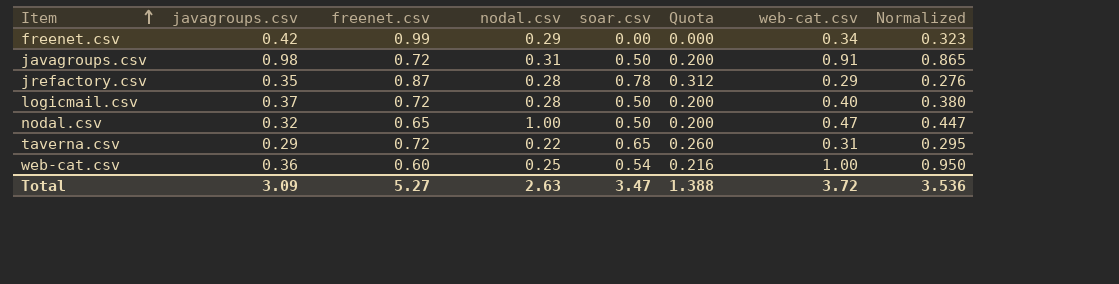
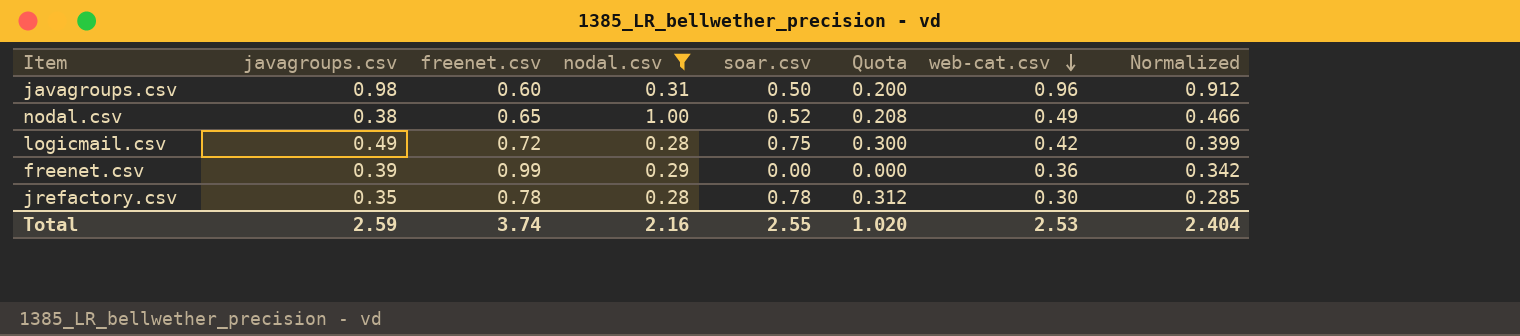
filter: none -> nodal.csv >= 0.28
row order: Item ascending -> web-cat.csv descending
javagroups.csv | freenet.csv: 0.72 -> 0.60
javagroups.csv | web-cat.csv: 0.91 -> 0.96
javagroups.csv | Normalized: 0.865 -> 0.912
nodal.csv | javagroups.csv: 0.32 -> 0.38
nodal.csv | soar.csv: 0.50 -> 0.52
nodal.csv | Quota: 0.200 -> 0.208
nodal.csv | web-cat.csv: 0.47 -> 0.49
nodal.csv | Normalized: 0.447 -> 0.466
logicmail.csv | javagroups.csv: 0.37 -> 0.49
logicmail.csv | soar.csv: 0.50 -> 0.75
logicmail.csv | Quota: 0.200 -> 0.300
logicmail.csv | web-cat.csv: 0.40 -> 0.42
logicmail.csv | Normalized: 0.380 -> 0.399
freenet.csv | javagroups.csv: 0.42 -> 0.39
freenet.csv | web-cat.csv: 0.34 -> 0.36
freenet.csv | Normalized: 0.323 -> 0.342
jrefactory.csv | freenet.csv: 0.87 -> 0.78
jrefactory.csv | web-cat.csv: 0.29 -> 0.30
jrefactory.csv | Normalized: 0.276 -> 0.285
Total | javagroups.csv: 3.09 -> 2.59
Total | freenet.csv: 5.27 -> 3.74
Total | nodal.csv: 2.63 -> 2.16
Total | soar.csv: 3.47 -> 2.55
Total | Quota: 1.388 -> 1.020
Total | web-cat.csv: 3.72 -> 2.53
Total | Normalized: 3.536 -> 2.404

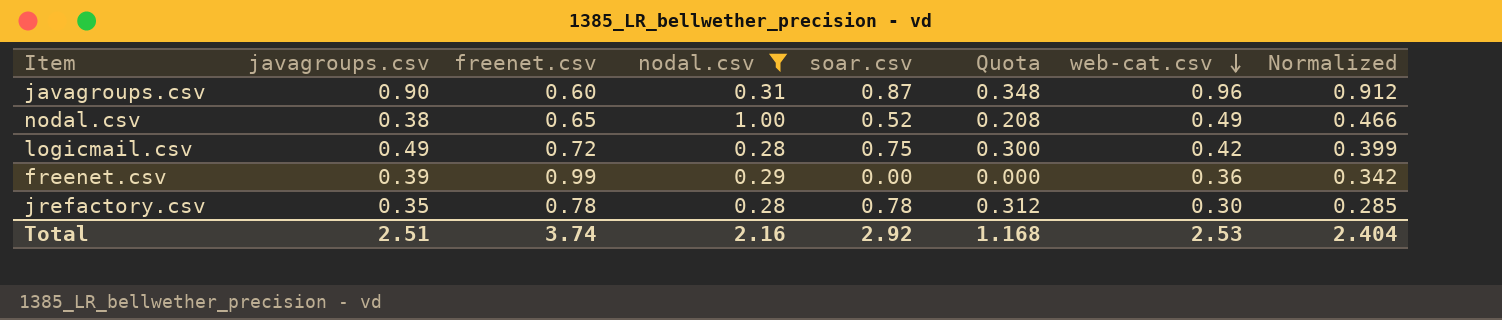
javagroups.csv | javagroups.csv: 0.98 -> 0.90
javagroups.csv | soar.csv: 0.50 -> 0.87
javagroups.csv | Quota: 0.200 -> 0.348
Total | javagroups.csv: 2.59 -> 2.51
Total | soar.csv: 2.55 -> 2.92
Total | Quota: 1.020 -> 1.168

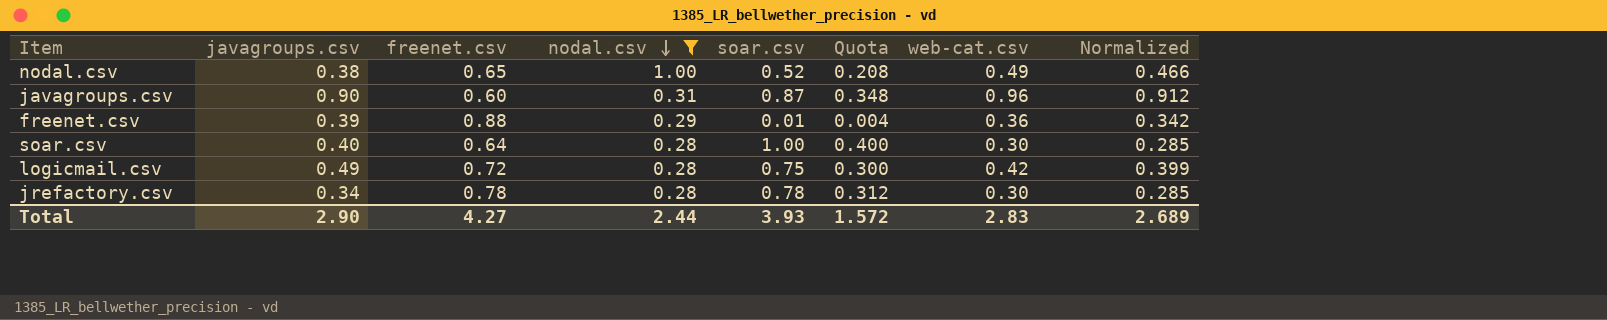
row order: web-cat.csv descending -> nodal.csv descending
freenet.csv | freenet.csv: 0.99 -> 0.88
freenet.csv | soar.csv: 0.00 -> 0.01
freenet.csv | Quota: 0.000 -> 0.004
row soar.csv: none -> 0.40 | 0.64 | 0.28 | 1.00 | 0.400 | 0.30 | 0.285
jrefactory.csv | javagroups.csv: 0.35 -> 0.34
Total | javagroups.csv: 2.51 -> 2.90
Total | freenet.csv: 3.74 -> 4.27
Total | nodal.csv: 2.16 -> 2.44
Total | soar.csv: 2.92 -> 3.93
Total | Quota: 1.168 -> 1.572
Total | web-cat.csv: 2.53 -> 2.83
Total | Normalized: 2.404 -> 2.689

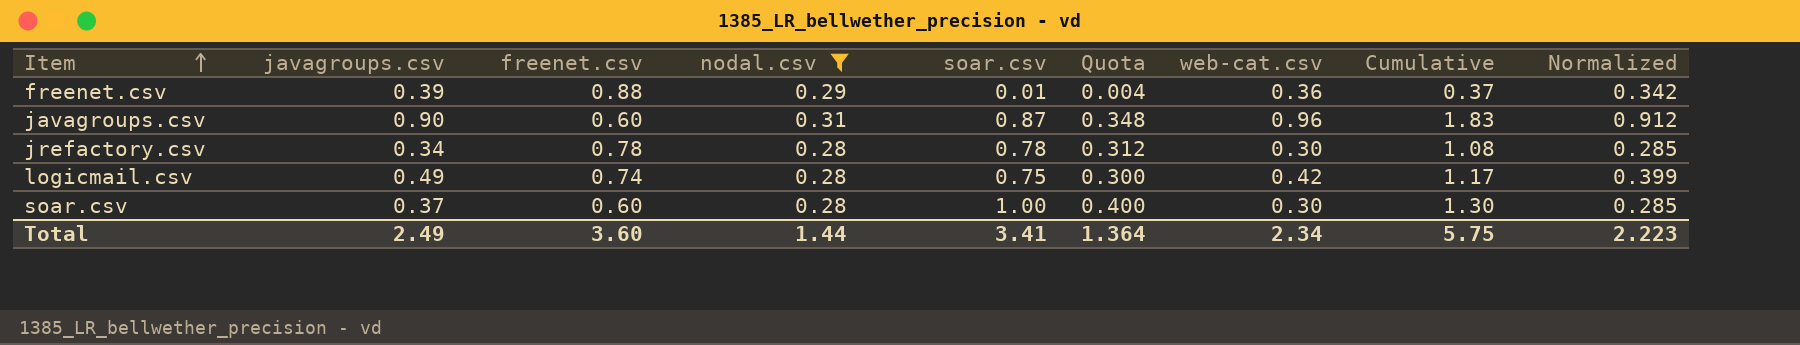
row order: nodal.csv descending -> Item ascending
column Cumulative | formula: none -> [soar.csv] + [web-cat.csv]
row nodal.csv: 0.38 | 0.65 | 1.00 | 0.52 | 0.208 | 0.49 | 0.466 -> none
logicmail.csv | freenet.csv: 0.72 -> 0.74
soar.csv | javagroups.csv: 0.40 -> 0.37
soar.csv | freenet.csv: 0.64 -> 0.60
Total | javagroups.csv: 2.90 -> 2.49
Total | freenet.csv: 4.27 -> 3.60
Total | nodal.csv: 2.44 -> 1.44
Total | soar.csv: 3.93 -> 3.41
Total | Quota: 1.572 -> 1.364
Total | web-cat.csv: 2.83 -> 2.34
Total | Normalized: 2.689 -> 2.223

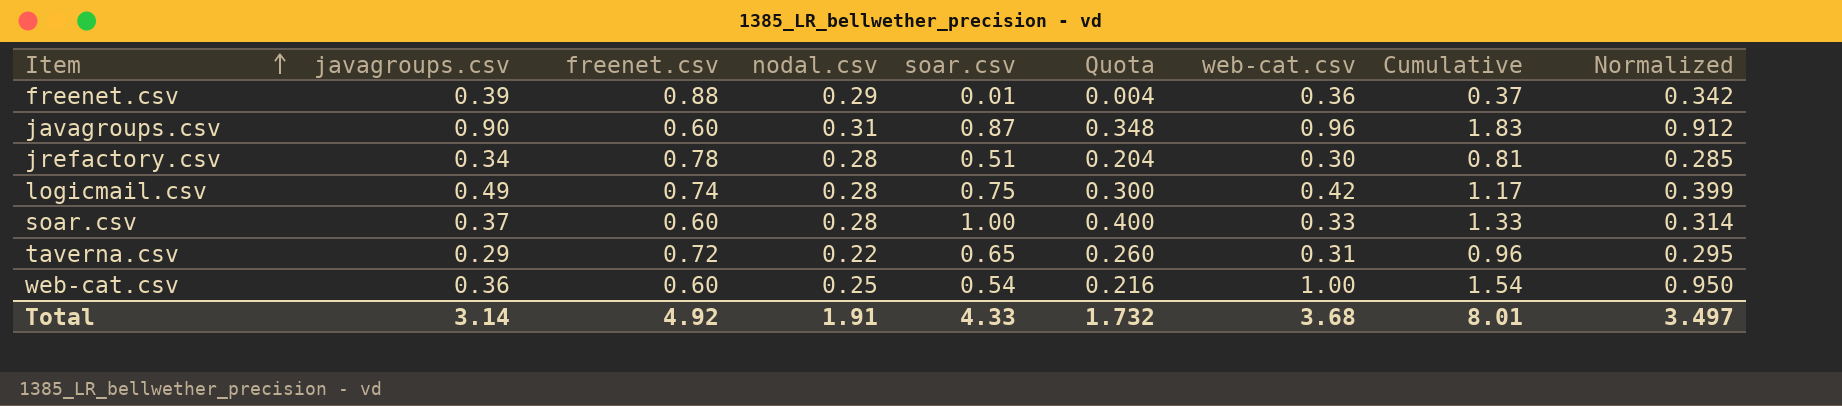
filter: nodal.csv >= 0.28 -> none
jrefactory.csv | soar.csv: 0.78 -> 0.51
jrefactory.csv | Quota: 0.312 -> 0.204
jrefactory.csv | Cumulative: 1.08 -> 0.81
soar.csv | web-cat.csv: 0.30 -> 0.33
soar.csv | Cumulative: 1.30 -> 1.33
soar.csv | Normalized: 0.285 -> 0.314
Total | javagroups.csv: 2.49 -> 3.14
Total | freenet.csv: 3.60 -> 4.92
Total | nodal.csv: 1.44 -> 1.91
Total | soar.csv: 3.41 -> 4.33
Total | Quota: 1.364 -> 1.732
Total | web-cat.csv: 2.34 -> 3.68
Total | Cumulative: 5.75 -> 8.01
Total | Normalized: 2.223 -> 3.497

